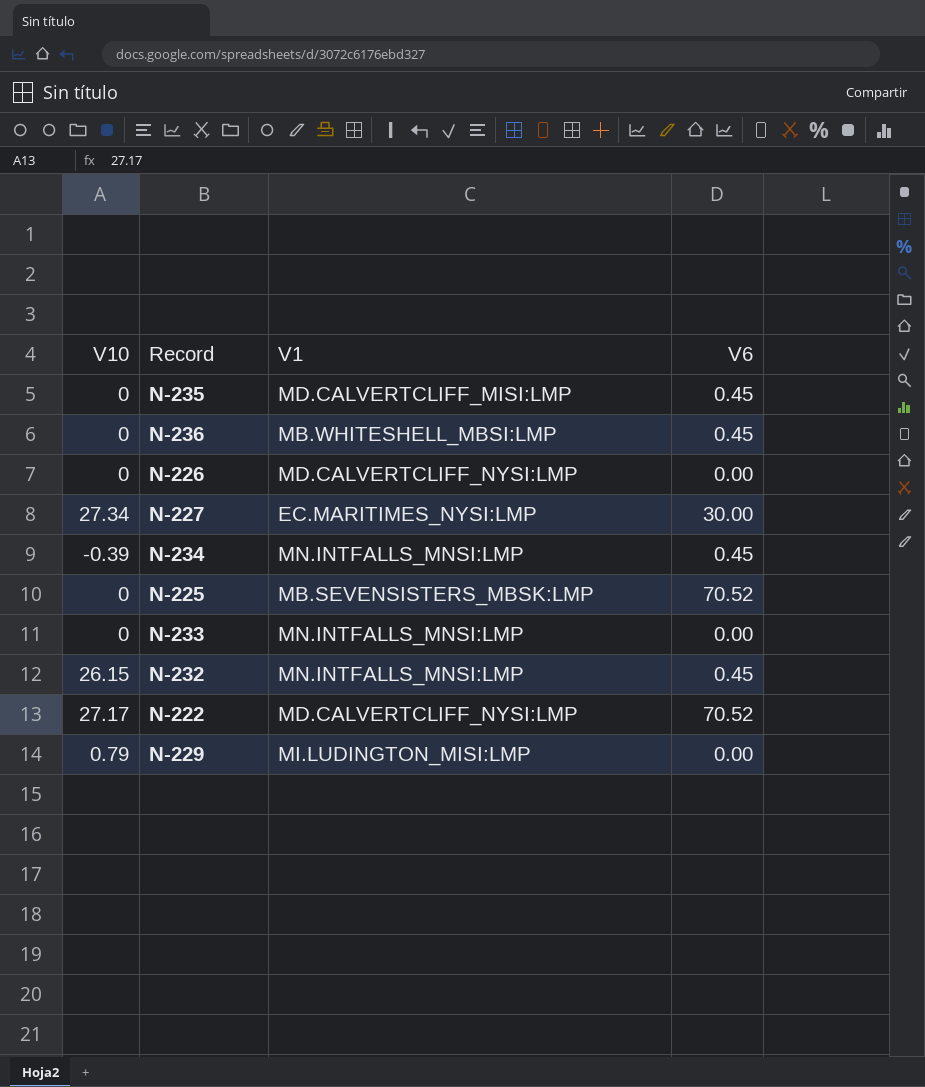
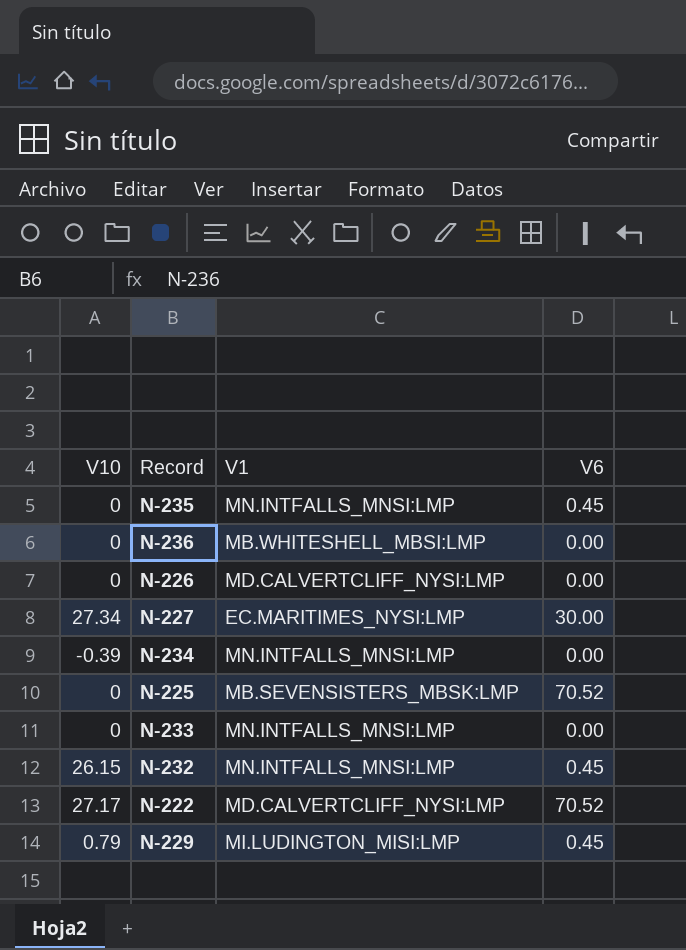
N-235 | V1: MD.CALVERTCLIFF_MISI:LMP -> MN.INTFALLS_MNSI:LMP
N-236 | V6: 0.45 -> 0.00
N-234 | V6: 0.45 -> 0.00
N-229 | V6: 0.00 -> 0.45

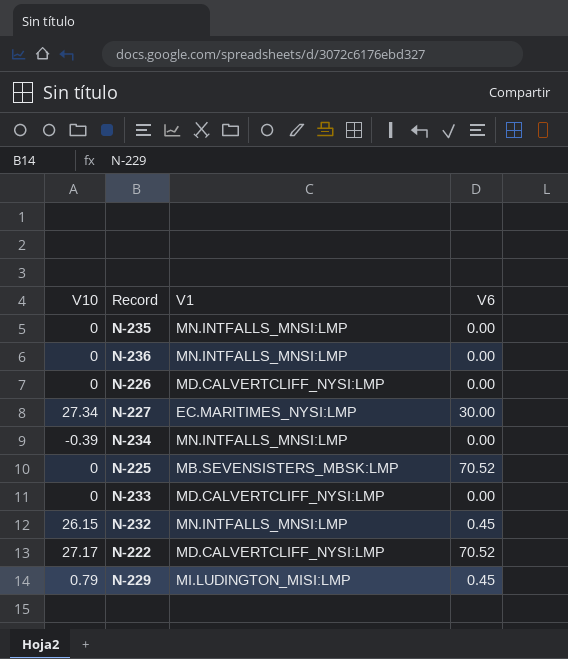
N-235 | V6: 0.45 -> 0.00
N-236 | V1: MB.WHITESHELL_MBSI:LMP -> MN.INTFALLS_MNSI:LMP
N-233 | V1: MN.INTFALLS_MNSI:LMP -> MD.CALVERTCLIFF_NYSI:LMP

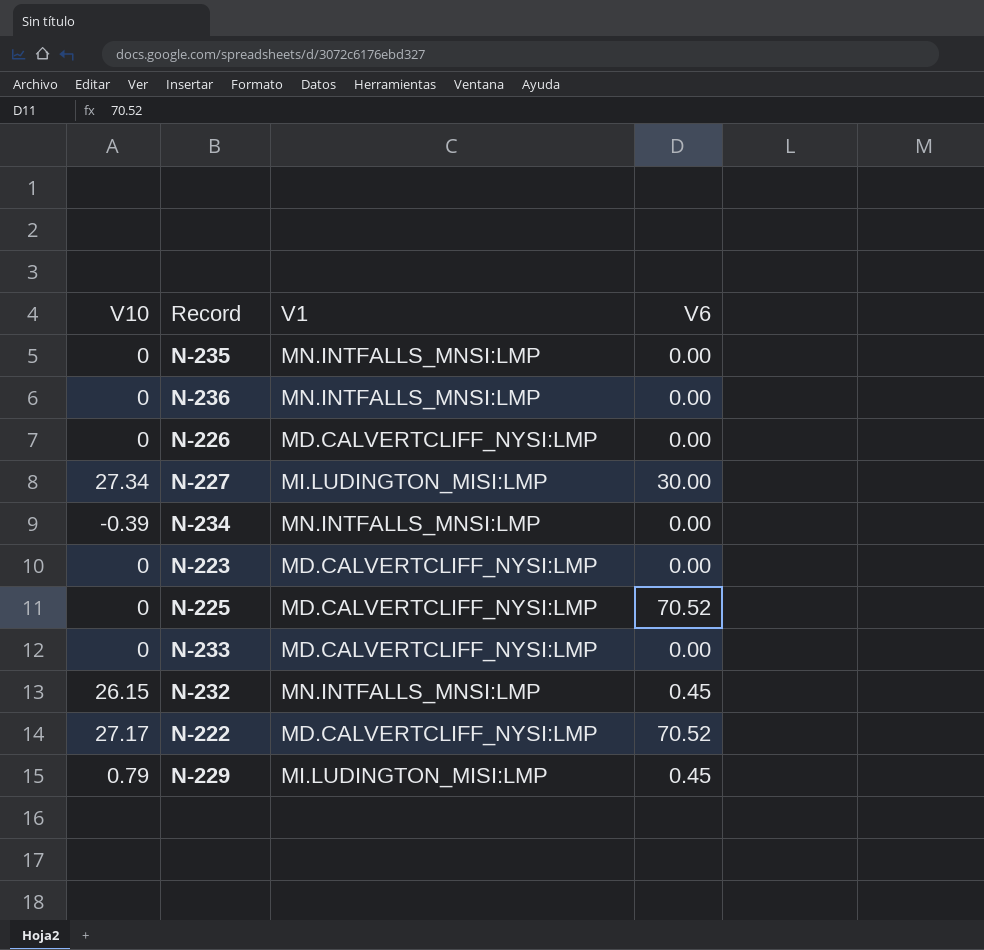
N-227 | V1: EC.MARITIMES_NYSI:LMP -> MI.LUDINGTON_MISI:LMP
row N-223: none -> 0 | MD.CALVERTCLIFF_NYSI:LMP | 0.00
N-225 | V1: MB.SEVENSISTERS_MBSK:LMP -> MD.CALVERTCLIFF_NYSI:LMP

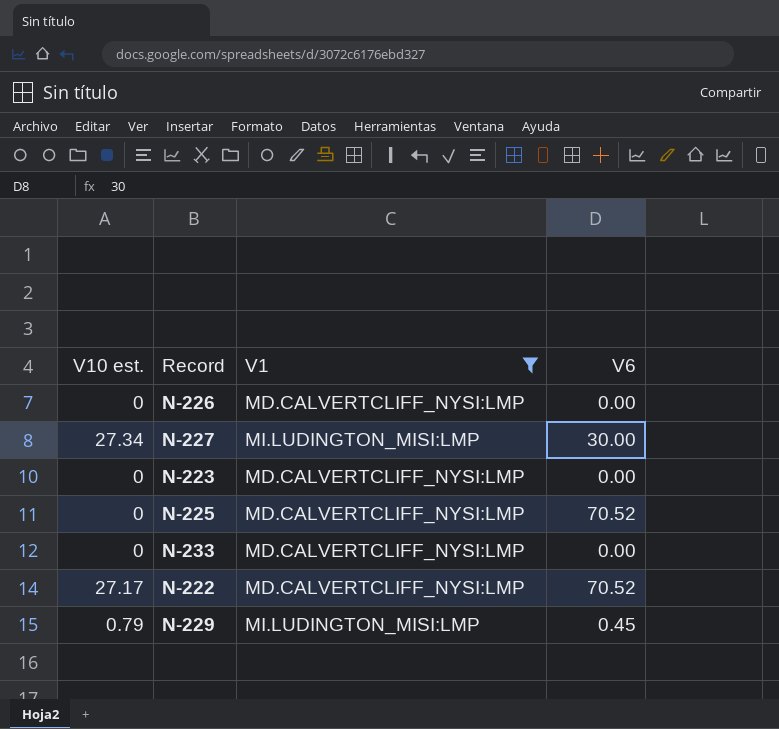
filter: none -> V1 != MN.INTFALLS_MNSI:LMP
column name: V10 -> V10 est.

